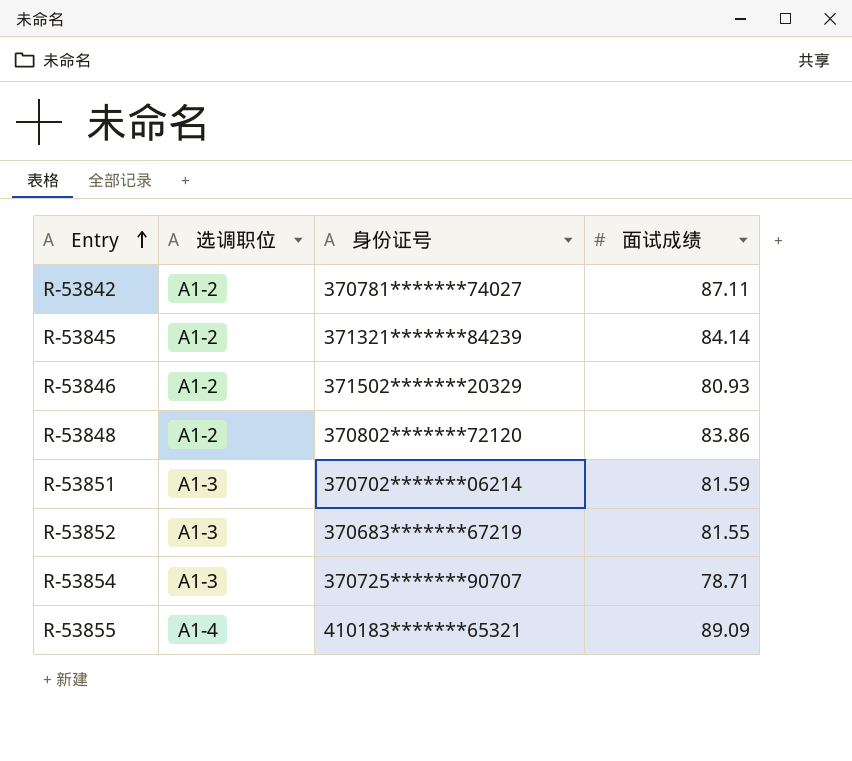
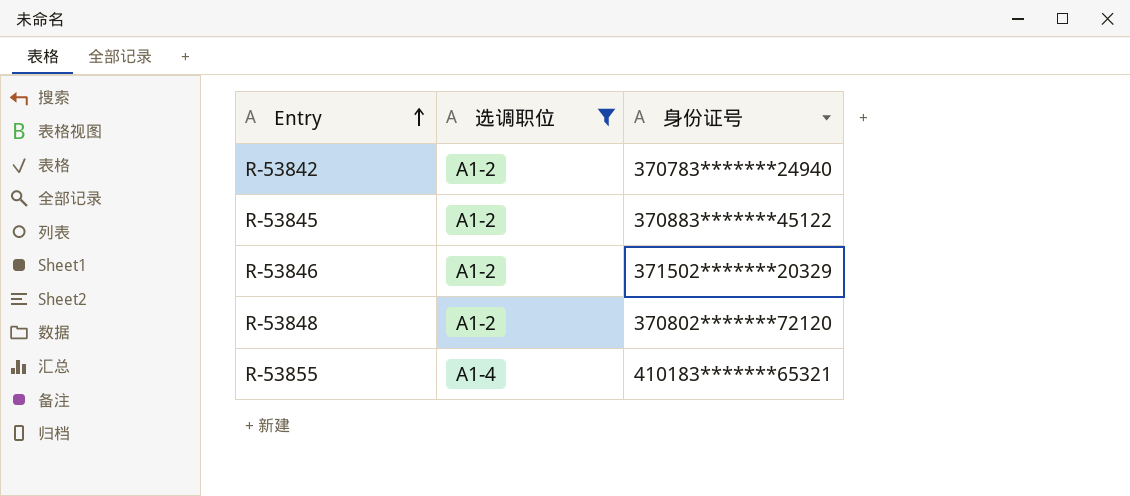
filter: none -> 选调职位 != A1-3
column 面试成绩 | position: 4 -> none
R-53842 | 身份证号: 370781*******74027 -> 370783*******24940
R-53845 | 身份证号: 371321*******84239 -> 370883*******45122

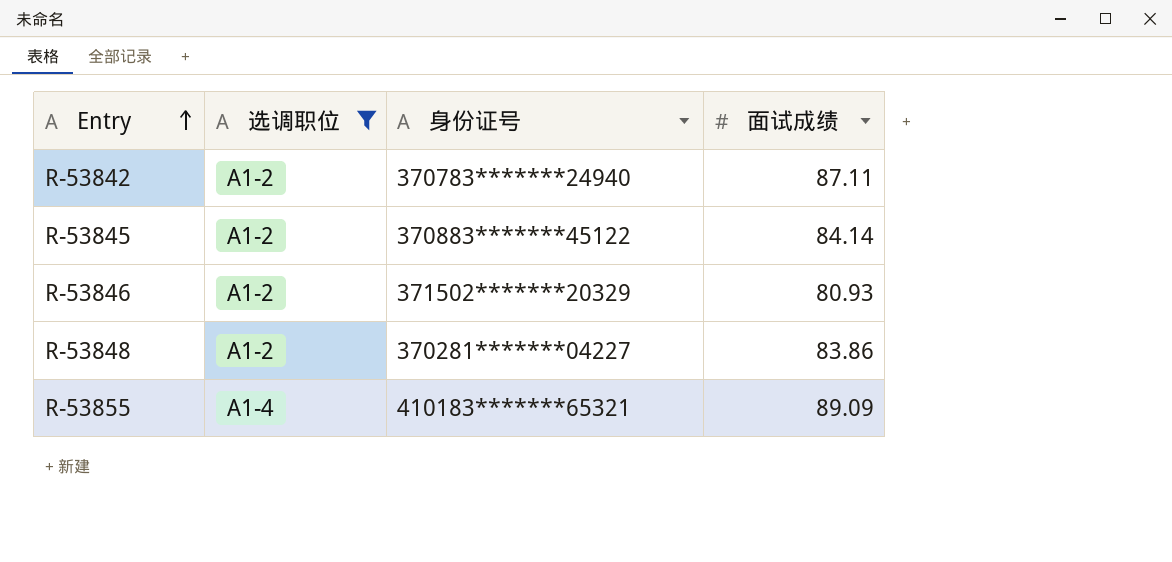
column 面试成绩 | position: none -> 4
R-53848 | 身份证号: 370802*******72120 -> 370281*******04227

